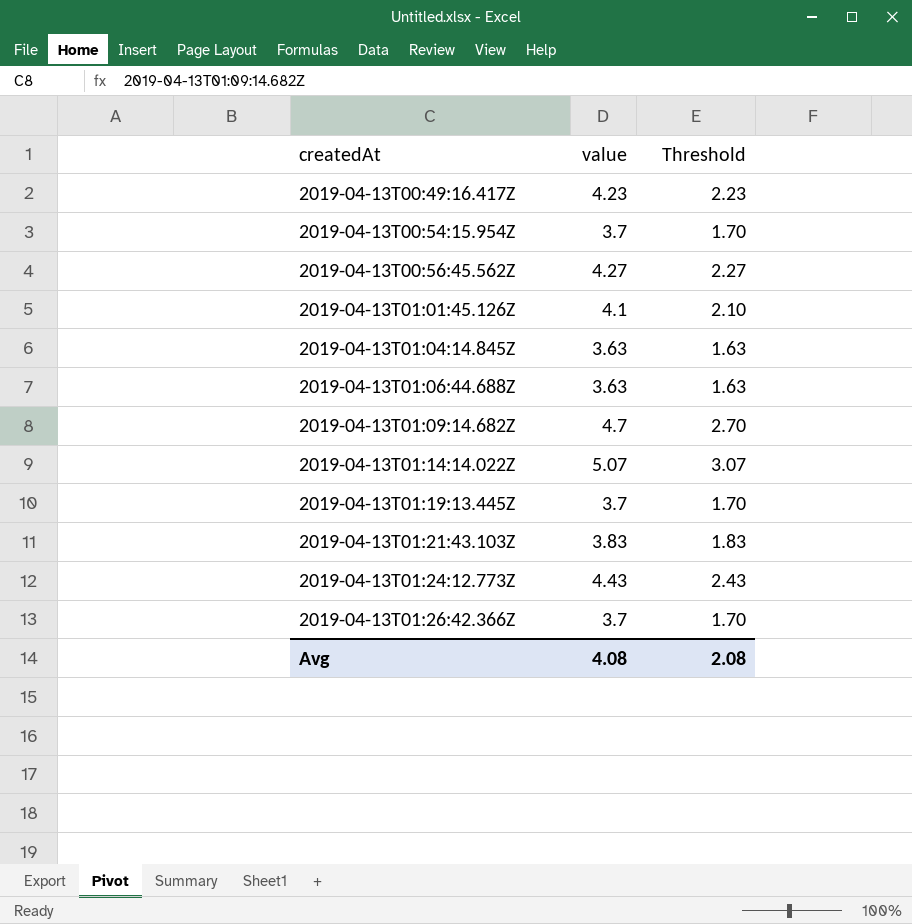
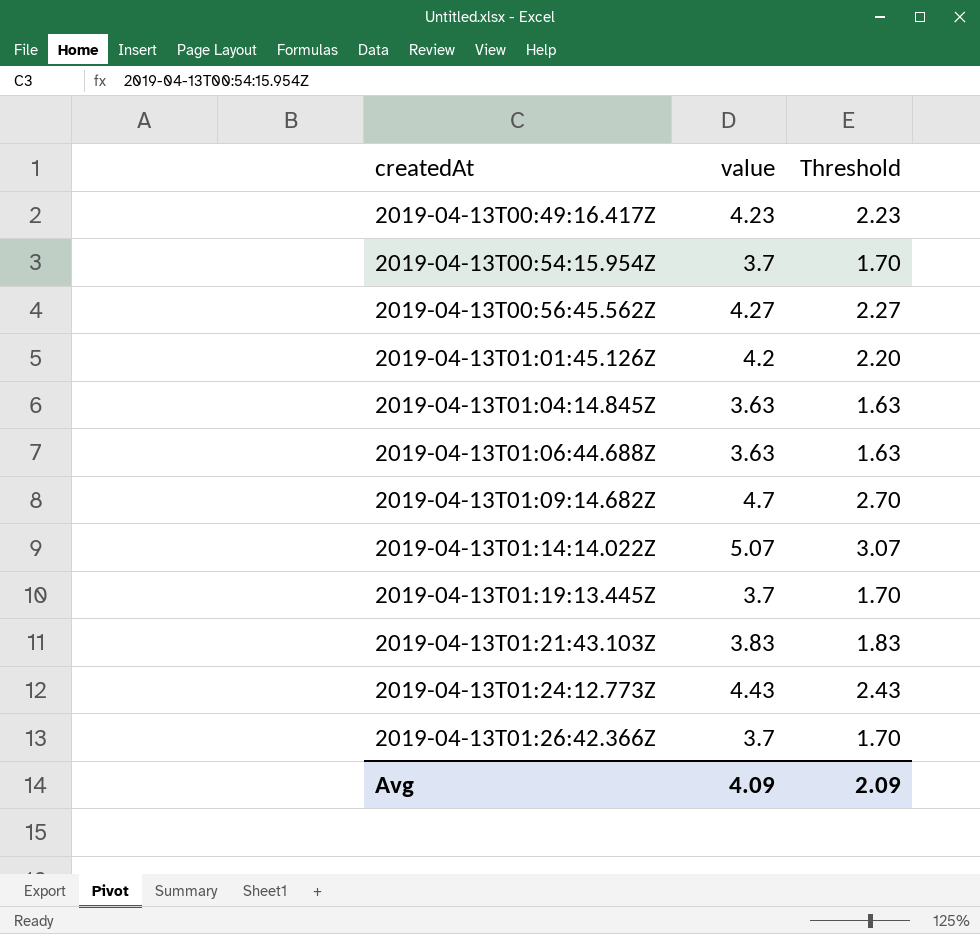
2019-04-13T01:01:45.126Z | value: 4.1 -> 4.2
2019-04-13T01:01:45.126Z | Threshold: 2.10 -> 2.20
Avg | value: 4.08 -> 4.09
Avg | Threshold: 2.08 -> 2.09

